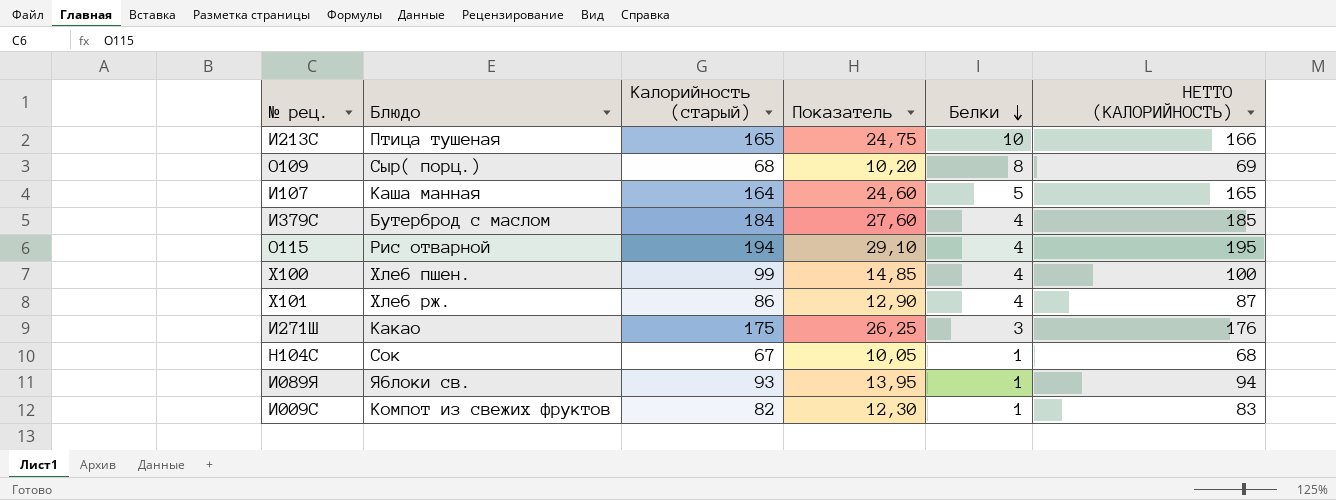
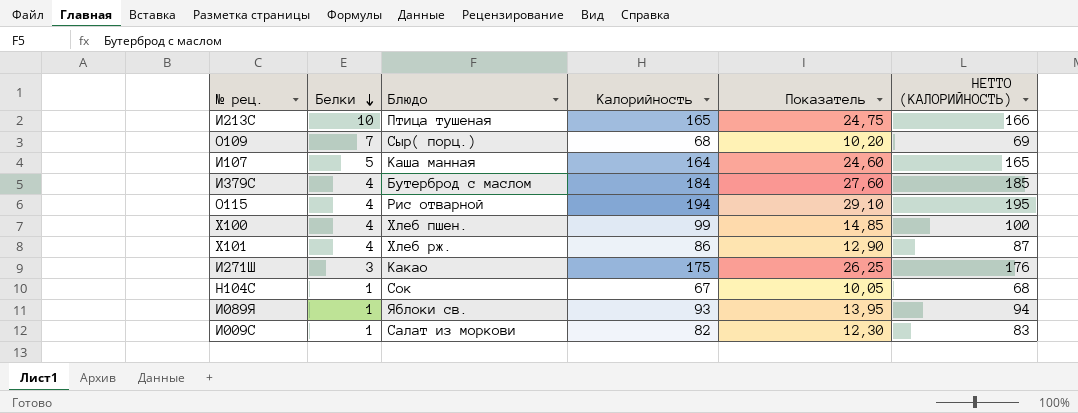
column Белки | position: 5 -> 2
column name: Калорийность (старый) -> Калорийность
О109 | Белки: 8 -> 7
И009С | Блюдо: Компот из свежих фруктов -> Салат из моркови

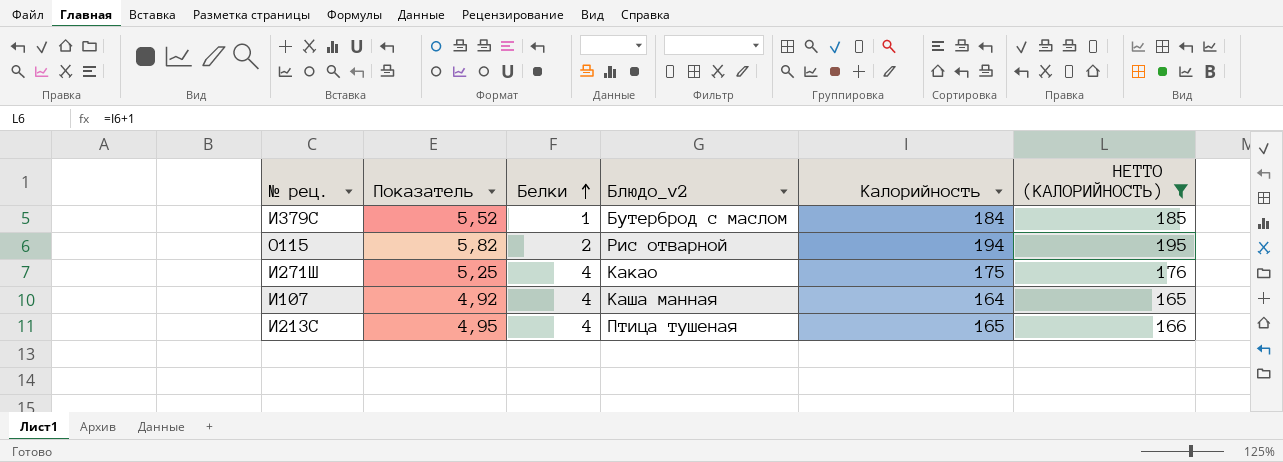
filter: none -> НЕТТО (КАЛОРИЙНОСТЬ) >= 165
row order: Белки descending -> Белки ascending
column Показатель | formula: [Калорийность] * 0,15 -> [Калорийность] * 0,03
column Показатель | position: 5 -> 2
column name: Блюдо -> Блюдо_v2
И379С | Белки: 4 -> 1
О115 | Белки: 4 -> 2
И271Ш | Белки: 3 -> 4
И107 | Белки: 5 -> 4
И213С | Белки: 10 -> 4

